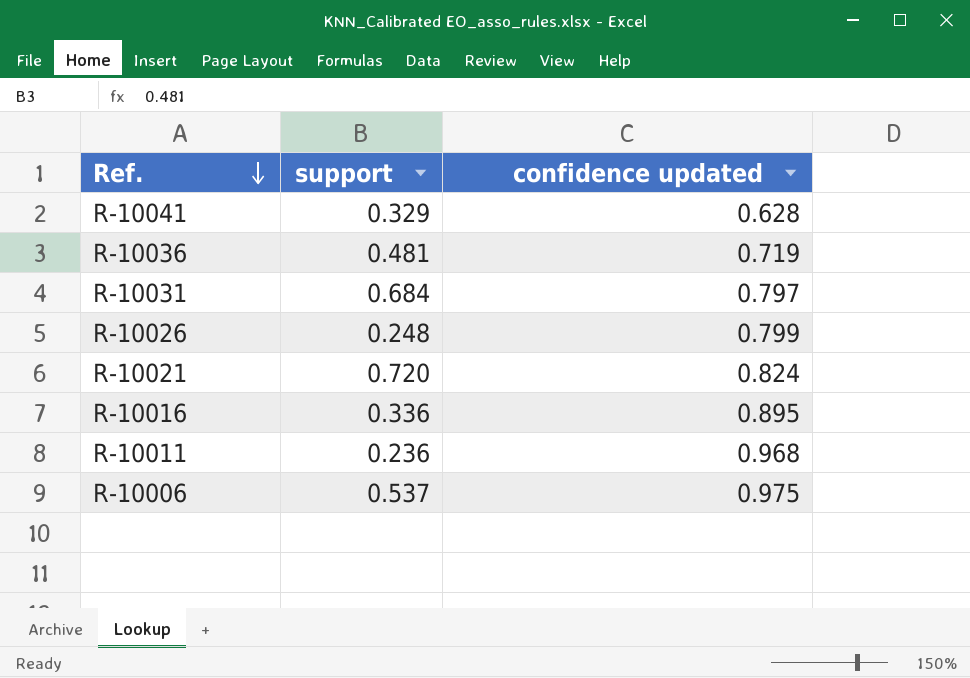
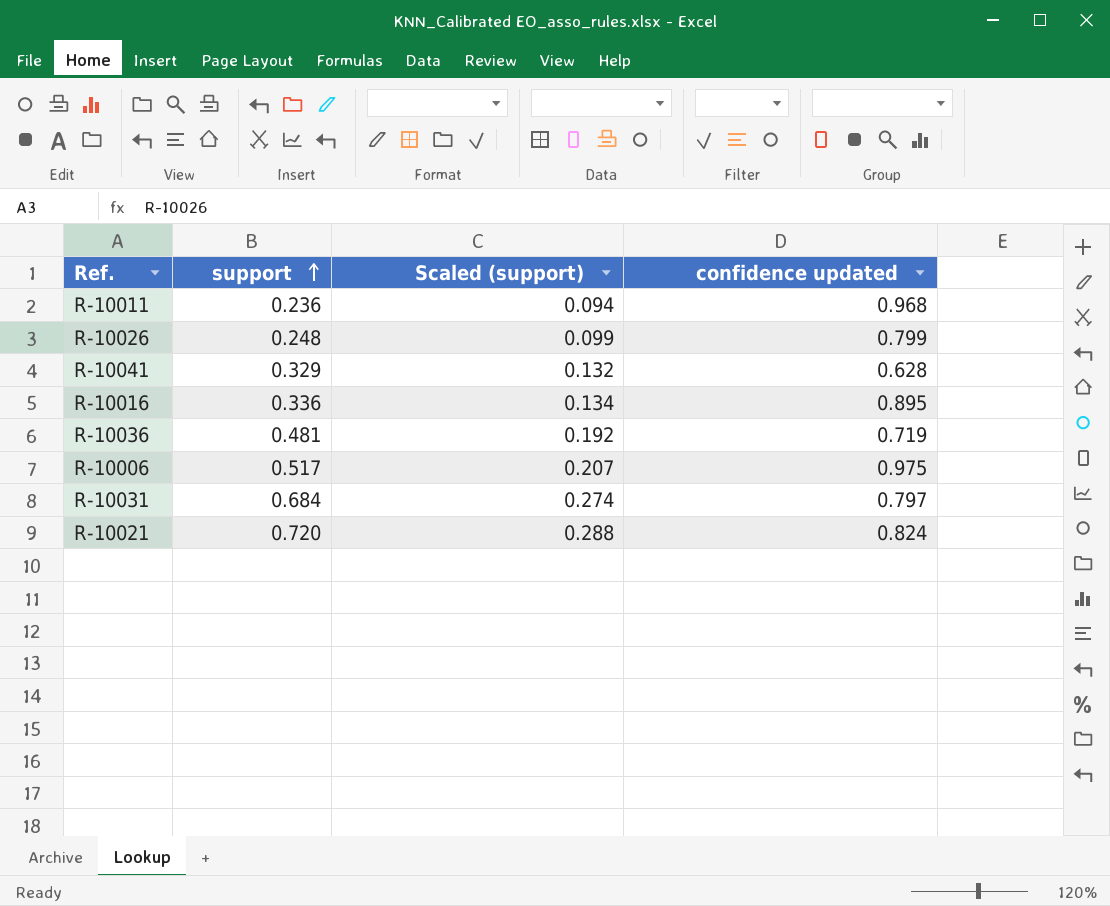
row order: Ref. descending -> support ascending
column Scaled (support) | formula: none -> [support] * 0.4
R-10006 | support: 0.537 -> 0.517

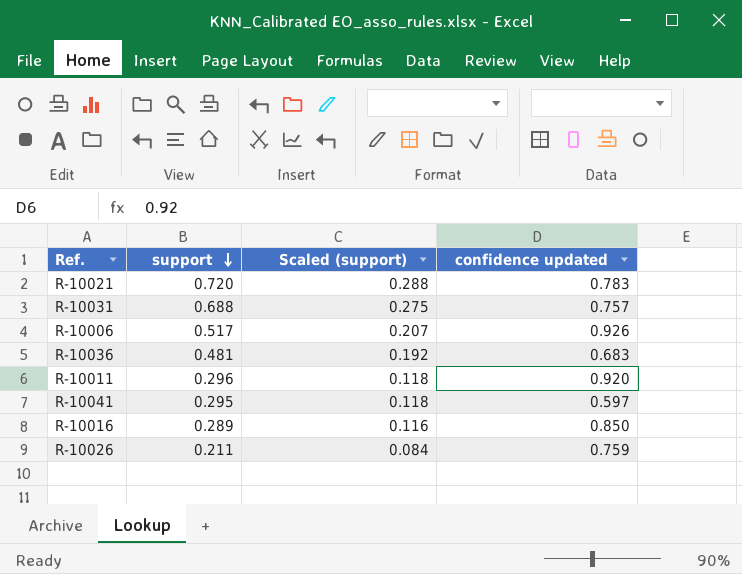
row order: support ascending -> support descending
R-10021 | confidence updated: 0.824 -> 0.783
R-10031 | support: 0.684 -> 0.688
R-10031 | Scaled (support): 0.274 -> 0.275
R-10031 | confidence updated: 0.797 -> 0.757
R-10006 | confidence updated: 0.975 -> 0.926
R-10036 | confidence updated: 0.719 -> 0.683
R-10011 | support: 0.236 -> 0.296
R-10011 | Scaled (support): 0.094 -> 0.118
R-10011 | confidence updated: 0.968 -> 0.920
R-10041 | support: 0.329 -> 0.295
R-10041 | Scaled (support): 0.132 -> 0.118
R-10041 | confidence updated: 0.628 -> 0.597
R-10016 | support: 0.336 -> 0.289
R-10016 | Scaled (support): 0.134 -> 0.116
R-10016 | confidence updated: 0.895 -> 0.850
R-10026 | support: 0.248 -> 0.211
R-10026 | Scaled (support): 0.099 -> 0.084
R-10026 | confidence updated: 0.799 -> 0.759

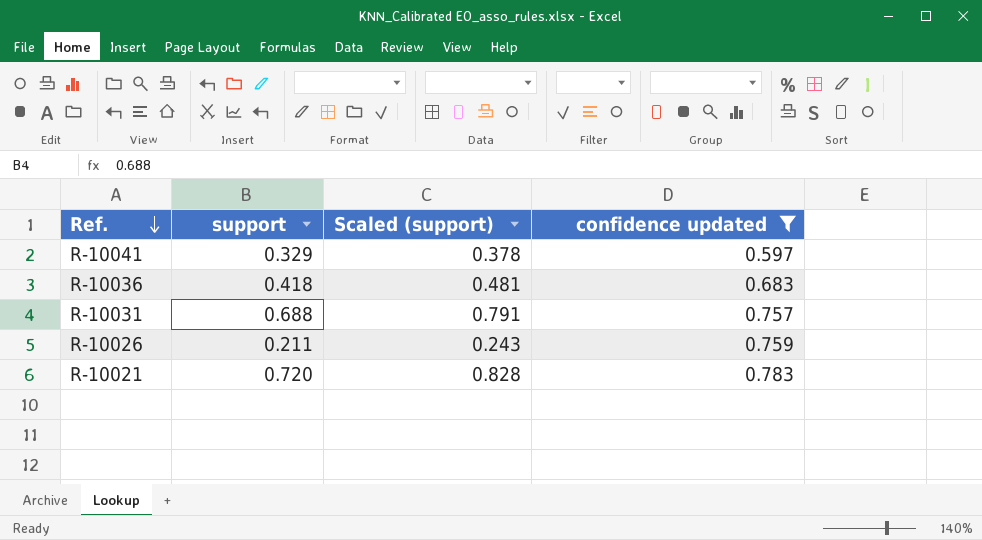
filter: none -> confidence updated <= 0.783
row order: support descending -> Ref. descending
column Scaled (support) | formula: [support] * 0.4 -> [support] * 1.15
R-10041 | support: 0.295 -> 0.329
R-10036 | support: 0.481 -> 0.418

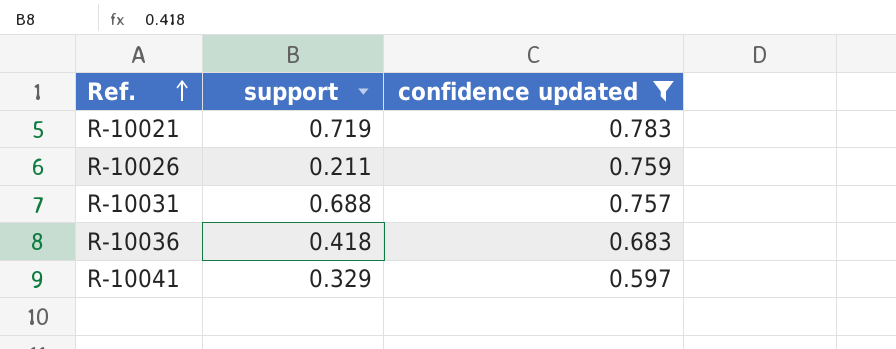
row order: Ref. descending -> Ref. ascending
column Scaled (support) | formula: [support] * 1.15 -> none
R-10021 | support: 0.720 -> 0.719

